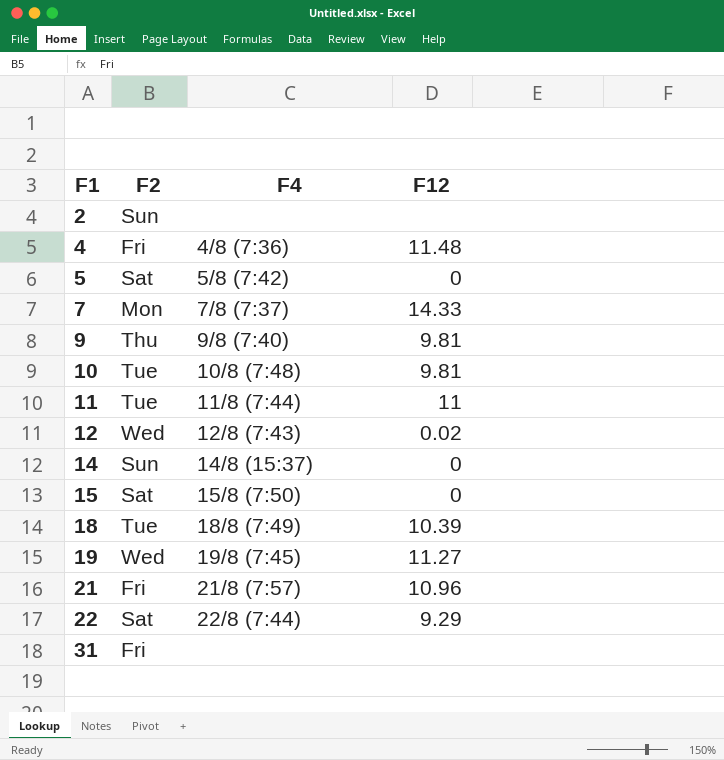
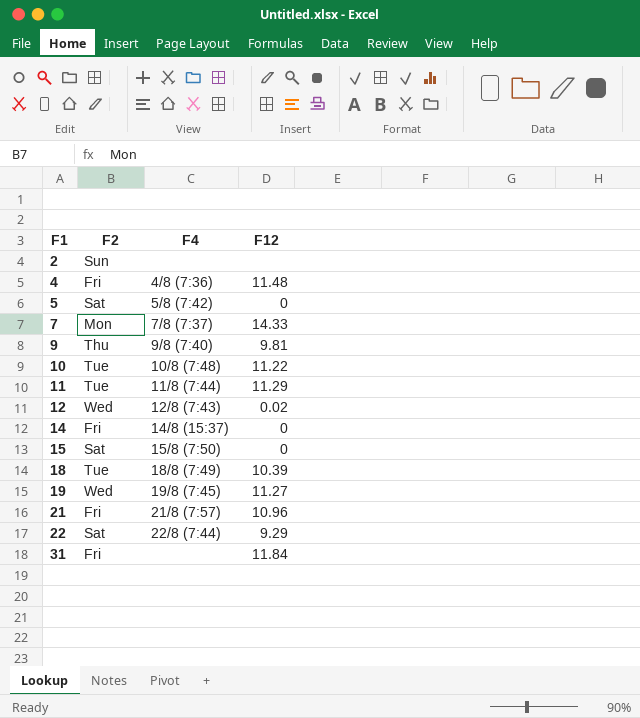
10 | F12: 9.81 -> 11.22
11 | F12: 11 -> 11.29
14 | F2: Sun -> Fri
31 | F12: none -> 11.84

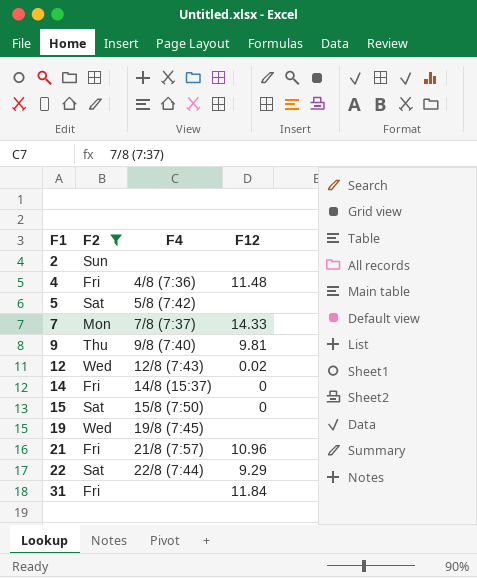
filter: none -> F2 != Tue
5 | F12: 0 -> none
19 | F12: 11.27 -> none

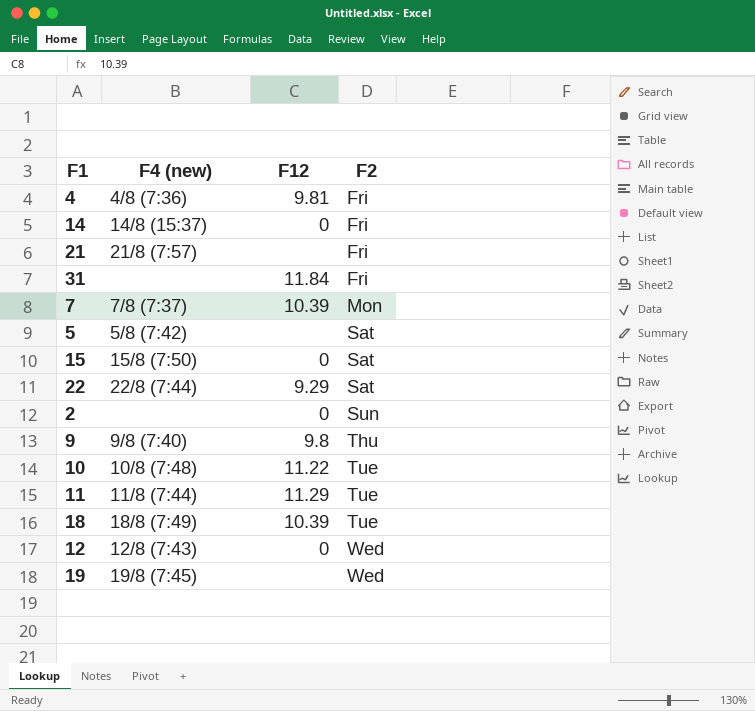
filter: F2 != Tue -> none
row order: F1 ascending -> F2 ascending
column name: F4 -> F4 (new)
column F2 | position: 2 -> 4
4 | F12: 11.48 -> 9.81
21 | F12: 10.96 -> none
7 | F12: 14.33 -> 10.39
2 | F12: none -> 0
9 | F12: 9.81 -> 9.8
12 | F12: 0.02 -> 0

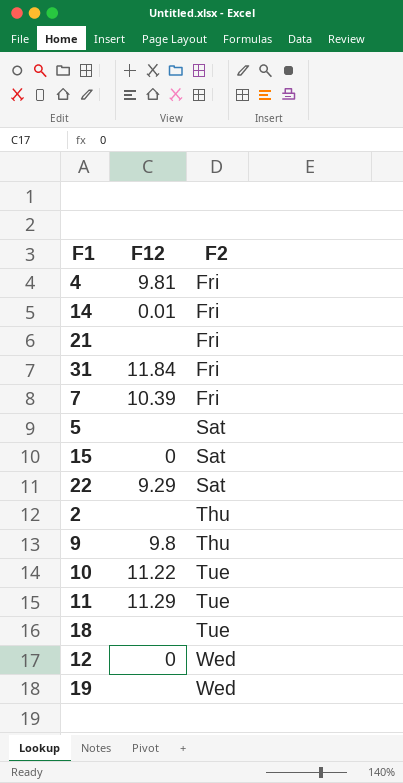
column F4 (new) | position: 2 -> none
14 | F12: 0 -> 0.01
7 | F2: Mon -> Fri
2 | F12: 0 -> none
2 | F2: Sun -> Thu
18 | F12: 10.39 -> none

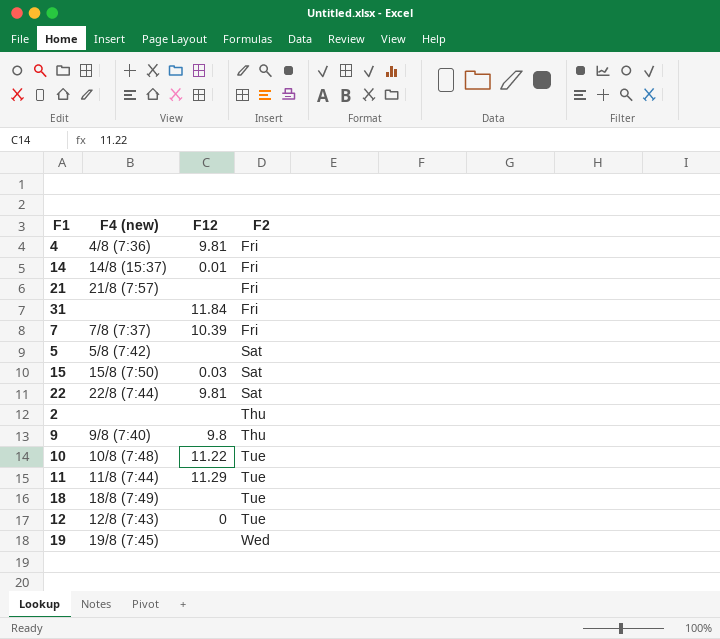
column F4 (new) | position: none -> 2
15 | F12: 0 -> 0.03
22 | F12: 9.29 -> 9.81
12 | F2: Wed -> Tue

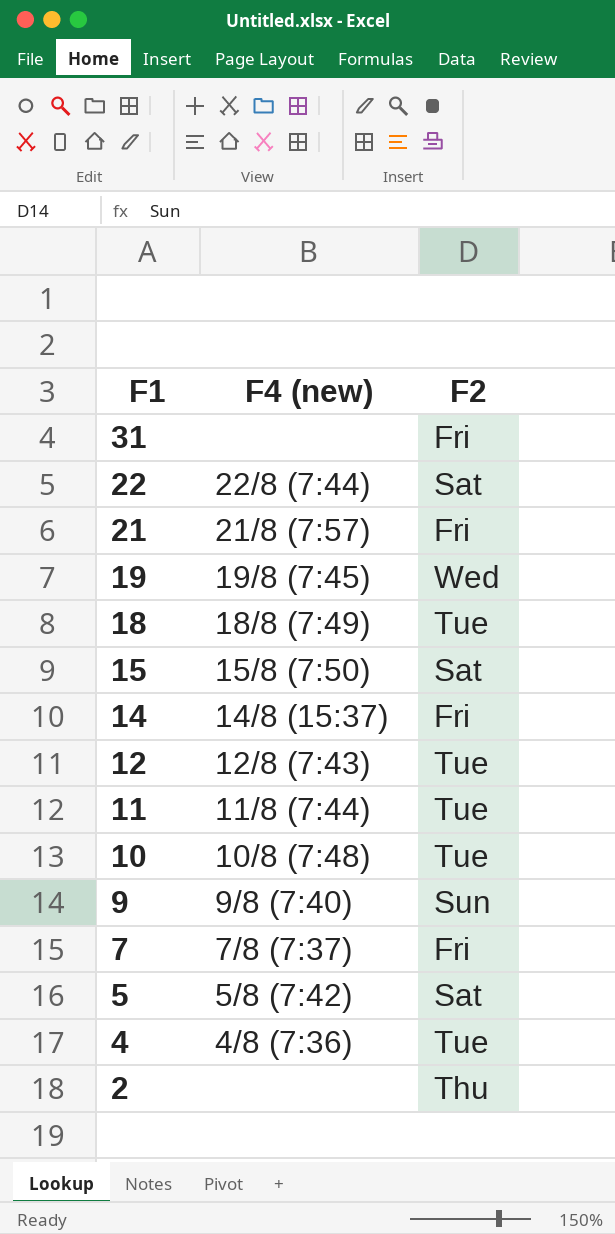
row order: F2 ascending -> F1 descending
column F12 | position: 3 -> none
9 | F2: Thu -> Sun
4 | F2: Fri -> Tue

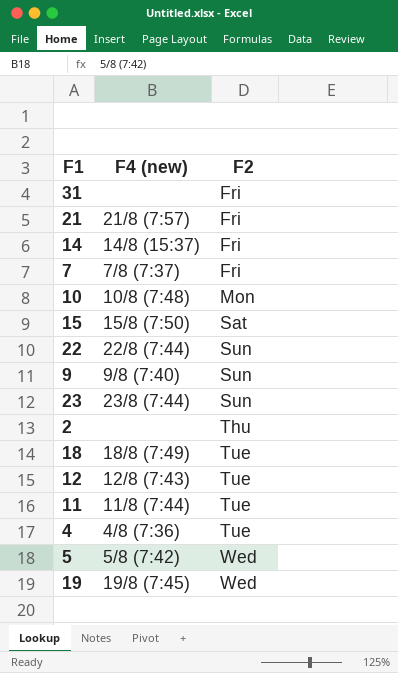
row order: F1 descending -> F2 ascending
10 | F2: Tue -> Mon
22 | F2: Sat -> Sun
row 23: none -> 23/8 (7:44) | Sun
5 | F2: Sat -> Wed

